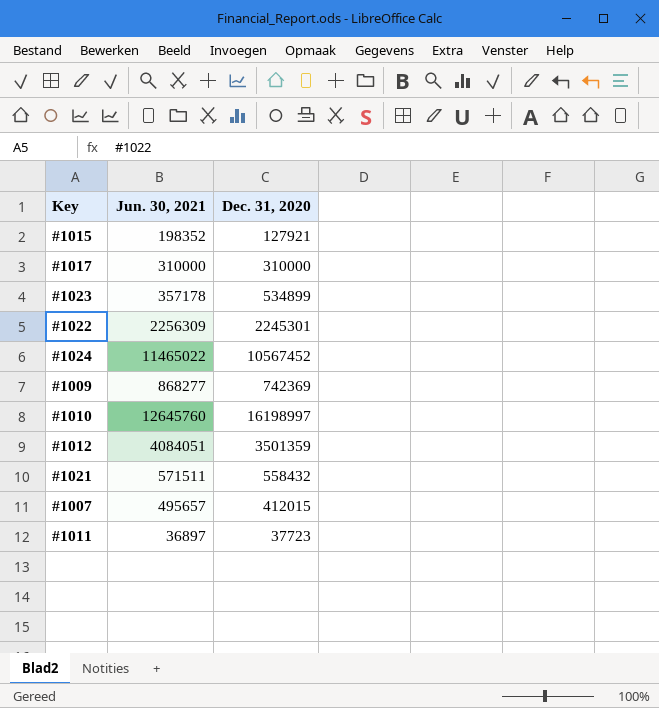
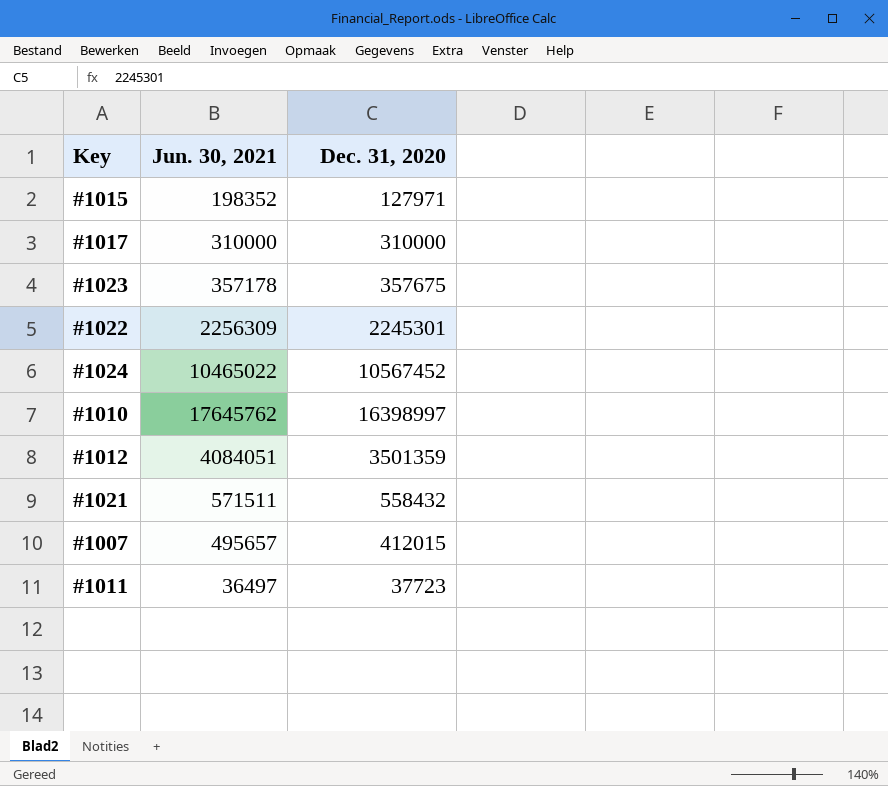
row #1009: 868277 | 742369 -> none
#1015 | Dec. 31, 2020: 127921 -> 127971
#1023 | Dec. 31, 2020: 534899 -> 357675
#1024 | Jun. 30, 2021: 11465022 -> 10465022
#1010 | Jun. 30, 2021: 12645760 -> 17645762
#1010 | Dec. 31, 2020: 16198997 -> 16398997
#1011 | Jun. 30, 2021: 36897 -> 36497

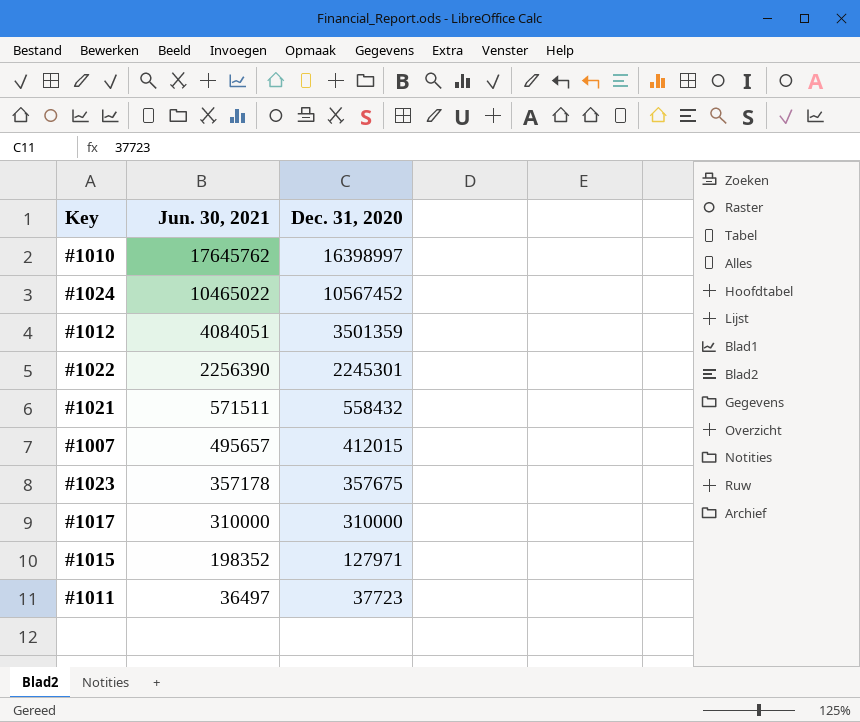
row order: none -> Jun. 30, 2021 descending
#1022 | Jun. 30, 2021: 2256309 -> 2256390

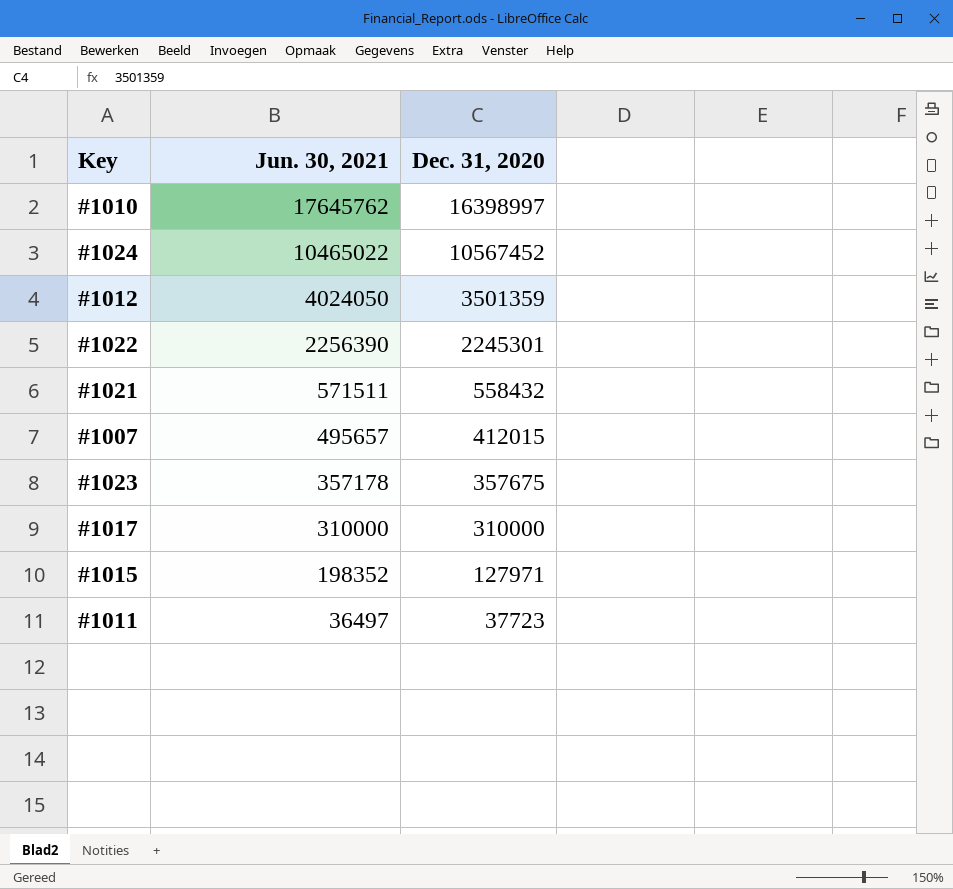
#1012 | Jun. 30, 2021: 4084051 -> 4024050

